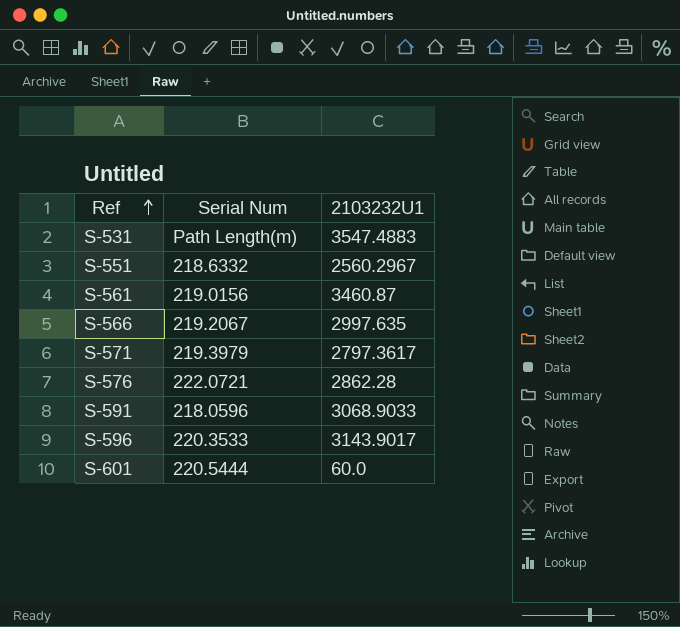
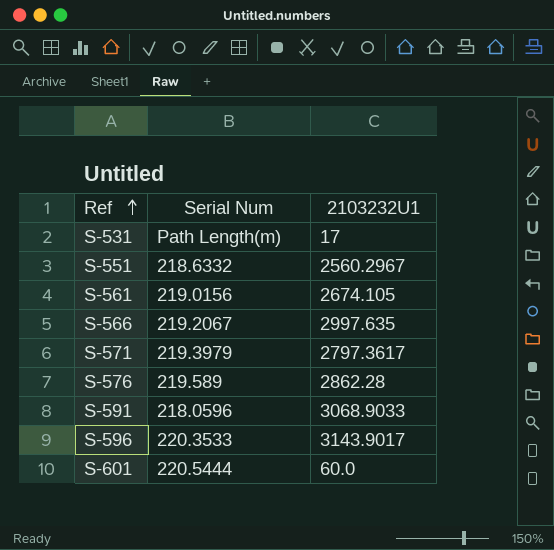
S-531 | 2103232U1: 3547.4883 -> 17
S-561 | 2103232U1: 3460.87 -> 2674.105
S-576 | Serial Num: 222.0721 -> 219.589

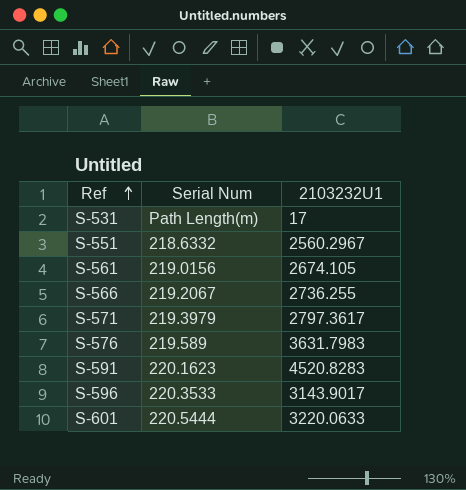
S-566 | 2103232U1: 2997.635 -> 2736.255
S-576 | 2103232U1: 2862.28 -> 3631.7983
S-591 | Serial Num: 218.0596 -> 220.1623
S-591 | 2103232U1: 3068.9033 -> 4520.8283
S-601 | 2103232U1: 60.0 -> 3220.0633

